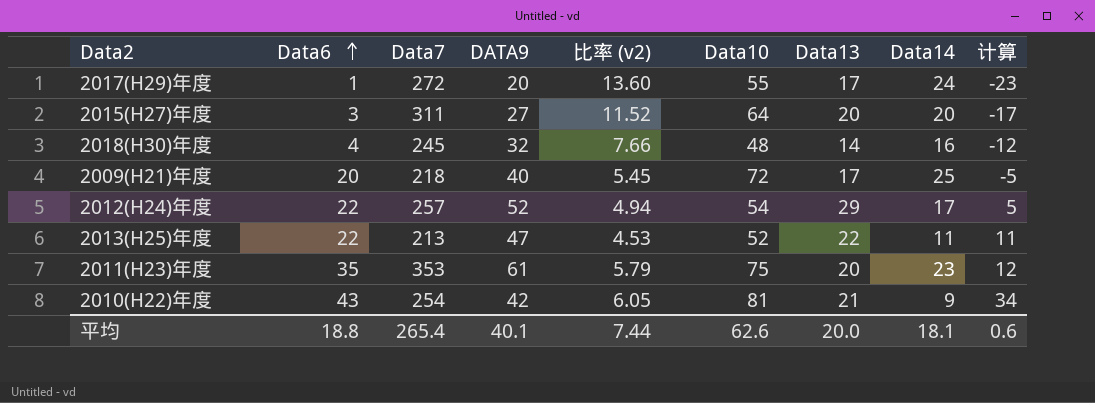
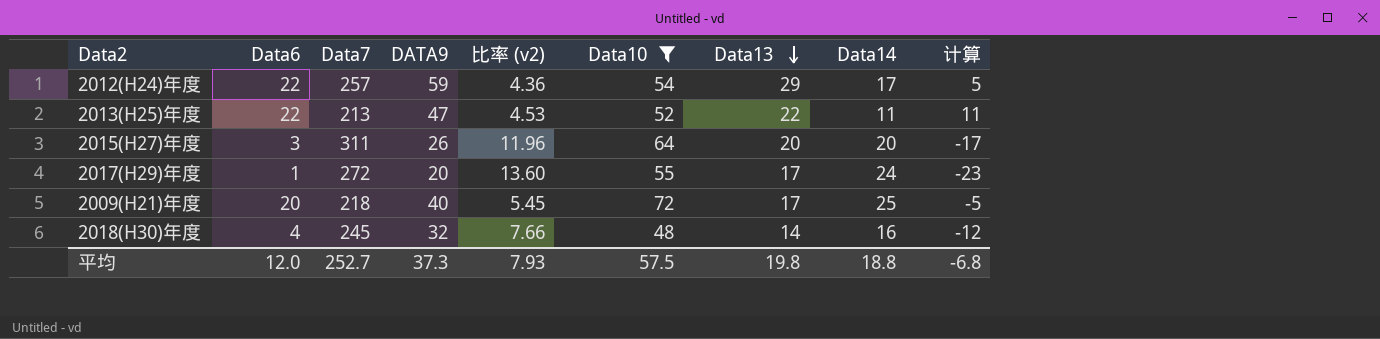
filter: none -> Data10 <= 72
row order: Data6 ascending -> Data13 descending
2012(H24)年度 | DATA9: 52 -> 59
2012(H24)年度 | 比率 (v2): 4.94 -> 4.36
2015(H27)年度 | DATA9: 27 -> 26
2015(H27)年度 | 比率 (v2): 11.52 -> 11.96
平均 | Data6: 18.8 -> 12.0
平均 | Data7: 265.4 -> 252.7
平均 | DATA9: 40.1 -> 37.3
平均 | 比率 (v2): 7.44 -> 7.93
平均 | Data10: 62.6 -> 57.5
平均 | Data13: 20.0 -> 19.8
平均 | Data14: 18.1 -> 18.8
平均 | 计算: 0.6 -> -6.8

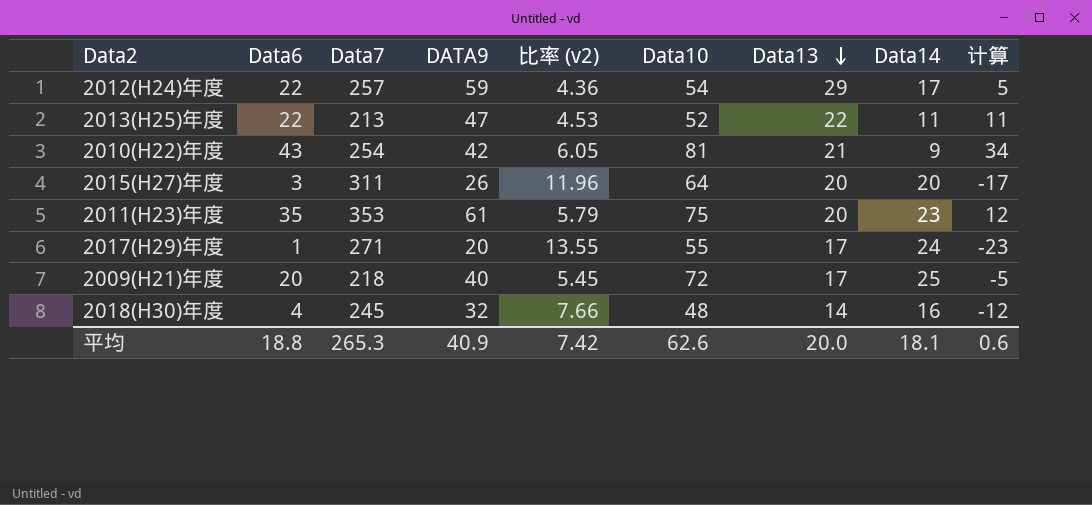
filter: Data10 <= 72 -> none
2017(H29)年度 | Data7: 272 -> 271
2017(H29)年度 | 比率 (v2): 13.60 -> 13.55
平均 | Data6: 12.0 -> 18.8
平均 | Data7: 252.7 -> 265.3
平均 | DATA9: 37.3 -> 40.9
平均 | 比率 (v2): 7.93 -> 7.42
平均 | Data10: 57.5 -> 62.6
平均 | Data13: 19.8 -> 20.0
平均 | Data14: 18.8 -> 18.1
平均 | 计算: -6.8 -> 0.6

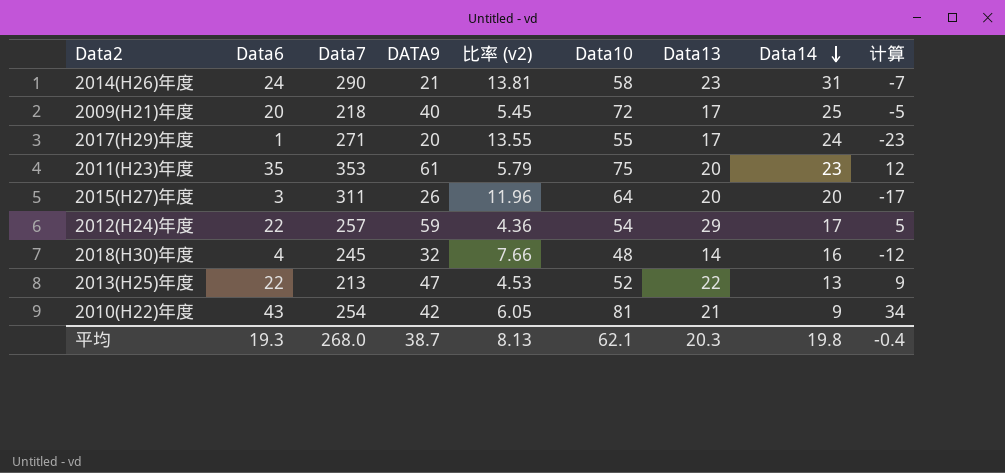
row order: Data13 descending -> Data14 descending
row 2014(H26)年度: none -> 24 | 290 | 21 | 13.81 | 58 | 23 | 31 | -7
2013(H25)年度 | Data14: 11 -> 13
2013(H25)年度 | 计算: 11 -> 9
平均 | Data6: 18.8 -> 19.3
平均 | Data7: 265.3 -> 268.0
平均 | DATA9: 40.9 -> 38.7
平均 | 比率 (v2): 7.42 -> 8.13
平均 | Data10: 62.6 -> 62.1
平均 | Data13: 20.0 -> 20.3
平均 | Data14: 18.1 -> 19.8
平均 | 计算: 0.6 -> -0.4

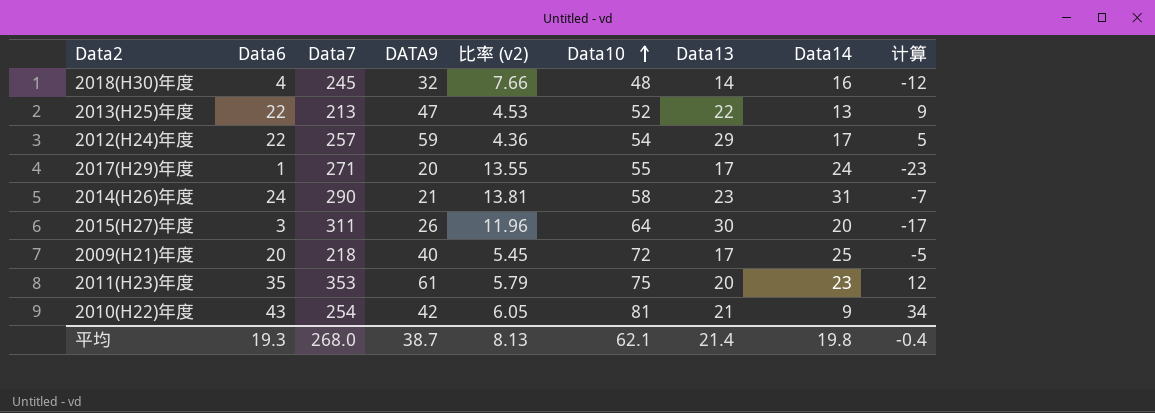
row order: Data14 descending -> Data10 ascending
2015(H27)年度 | Data13: 20 -> 30
平均 | Data13: 20.3 -> 21.4

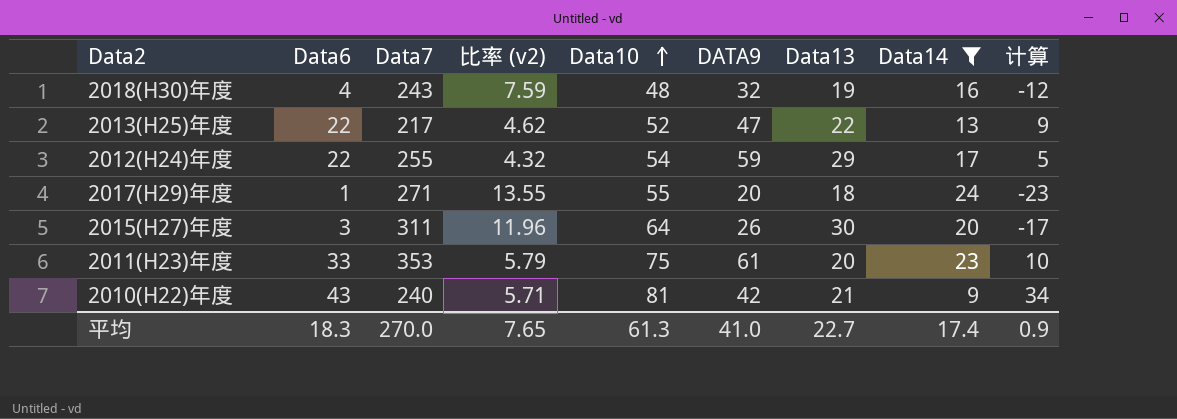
filter: none -> Data14 <= 24
column DATA9 | position: 4 -> 6
2018(H30)年度 | Data7: 245 -> 243
2018(H30)年度 | 比率 (v2): 7.66 -> 7.59
2018(H30)年度 | Data13: 14 -> 19
2013(H25)年度 | Data7: 213 -> 217
2013(H25)年度 | 比率 (v2): 4.53 -> 4.62
2012(H24)年度 | Data7: 257 -> 255
2012(H24)年度 | 比率 (v2): 4.36 -> 4.32
2017(H29)年度 | Data13: 17 -> 18
2011(H23)年度 | Data6: 35 -> 33
2011(H23)年度 | 计算: 12 -> 10
2010(H22)年度 | Data7: 254 -> 240
2010(H22)年度 | 比率 (v2): 6.05 -> 5.71
平均 | Data6: 19.3 -> 18.3
平均 | Data7: 268.0 -> 270.0
平均 | 比率 (v2): 8.13 -> 7.65
平均 | Data10: 62.1 -> 61.3
平均 | DATA9: 38.7 -> 41.0
平均 | Data13: 21.4 -> 22.7
平均 | Data14: 19.8 -> 17.4
平均 | 计算: -0.4 -> 0.9

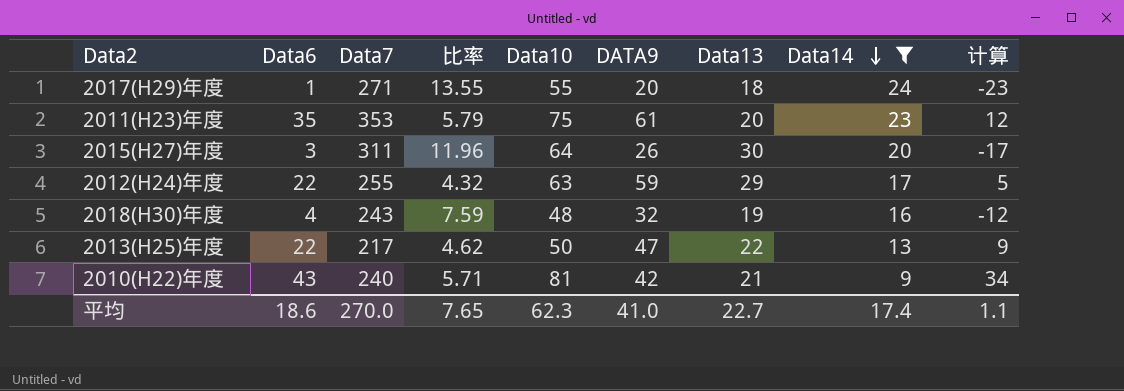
row order: Data10 ascending -> Data14 descending
column name: 比率 (v2) -> 比率
2011(H23)年度 | Data6: 33 -> 35
2011(H23)年度 | 计算: 10 -> 12
2012(H24)年度 | Data10: 54 -> 63
2013(H25)年度 | Data10: 52 -> 50
平均 | Data6: 18.3 -> 18.6
平均 | Data10: 61.3 -> 62.3
平均 | 计算: 0.9 -> 1.1

